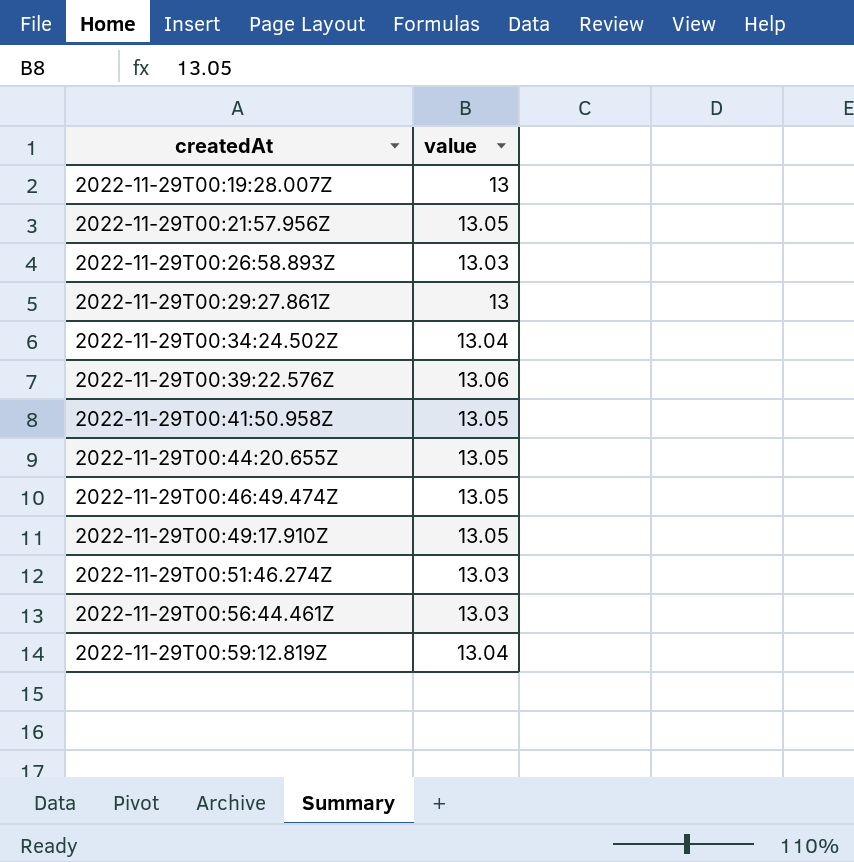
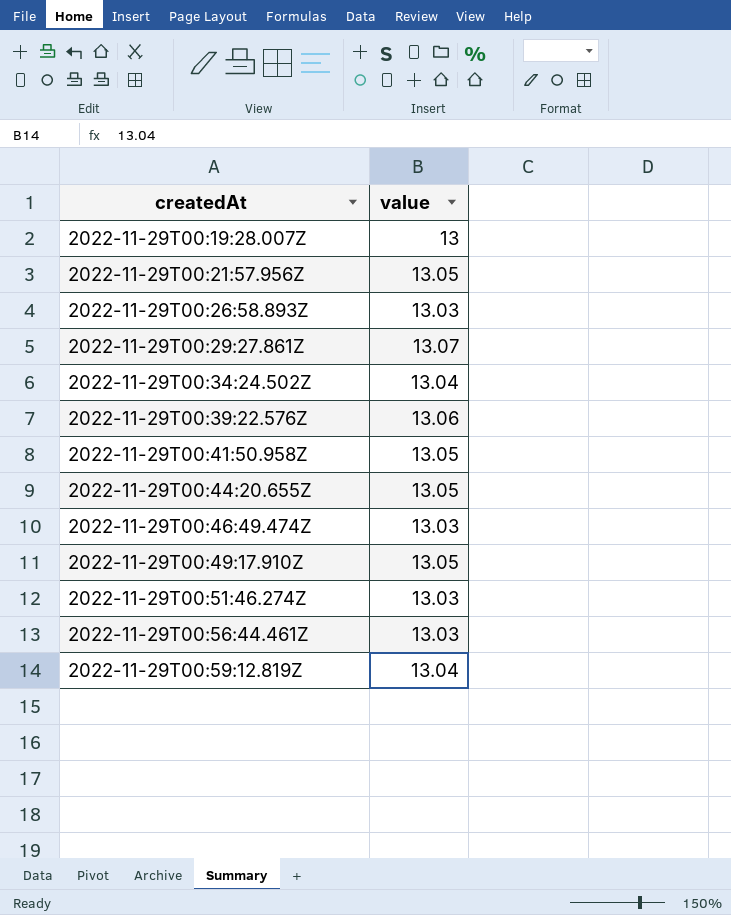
2022-11-29T00:29:27.861Z | value: 13 -> 13.07
2022-11-29T00:46:49.474Z | value: 13.05 -> 13.03

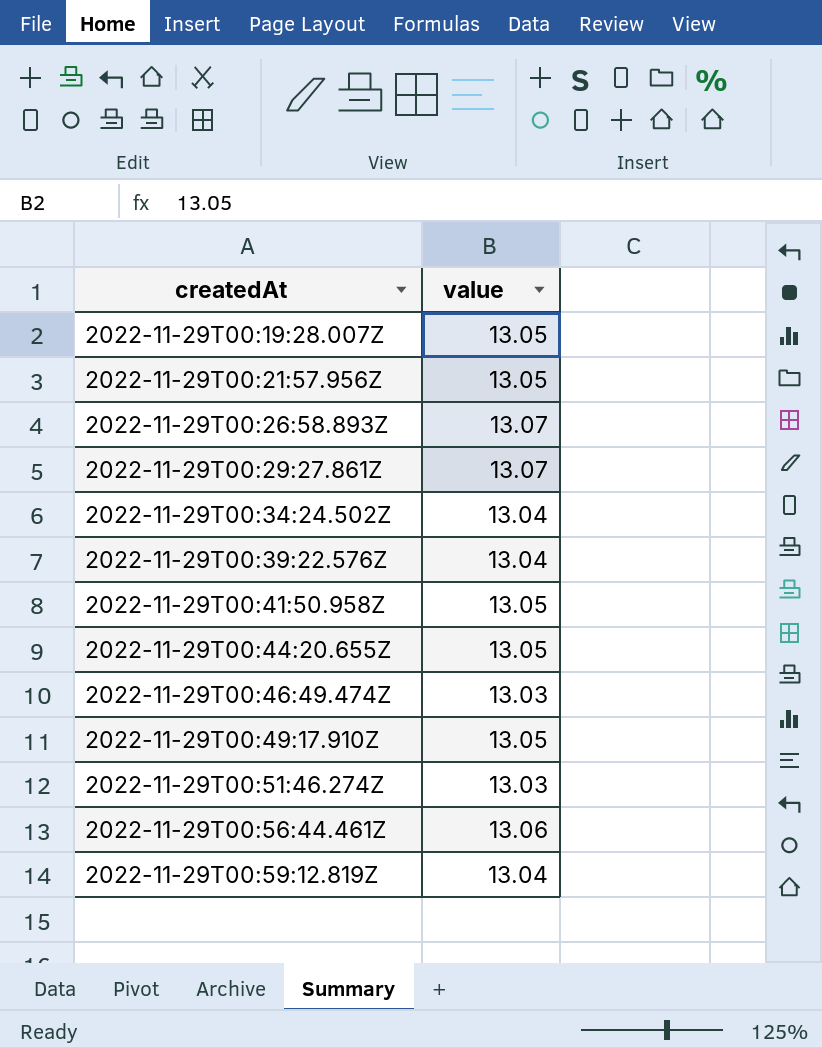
2022-11-29T00:19:28.007Z | value: 13 -> 13.05
2022-11-29T00:26:58.893Z | value: 13.03 -> 13.07
2022-11-29T00:39:22.576Z | value: 13.06 -> 13.04
2022-11-29T00:56:44.461Z | value: 13.03 -> 13.06

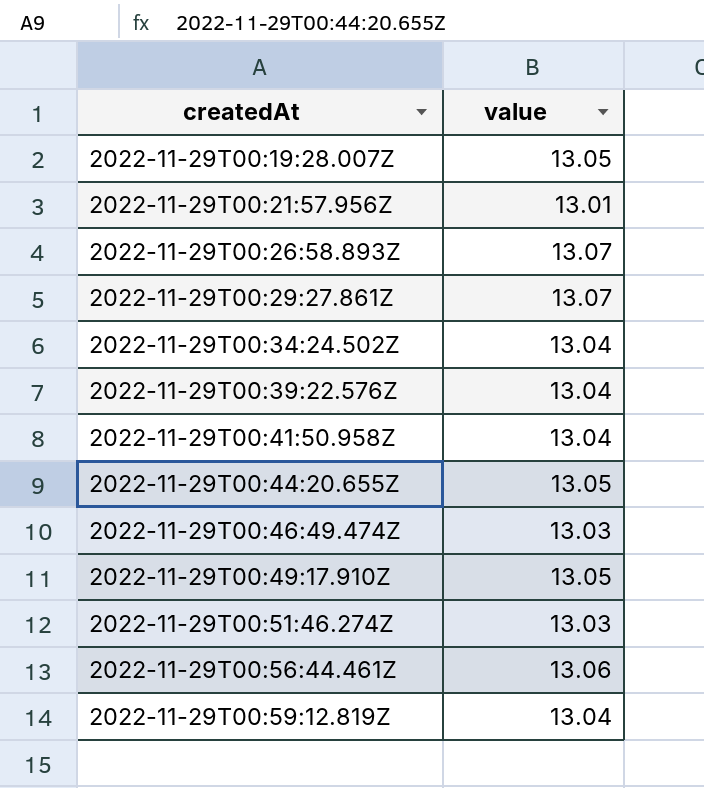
2022-11-29T00:21:57.956Z | value: 13.05 -> 13.01
2022-11-29T00:41:50.958Z | value: 13.05 -> 13.04

